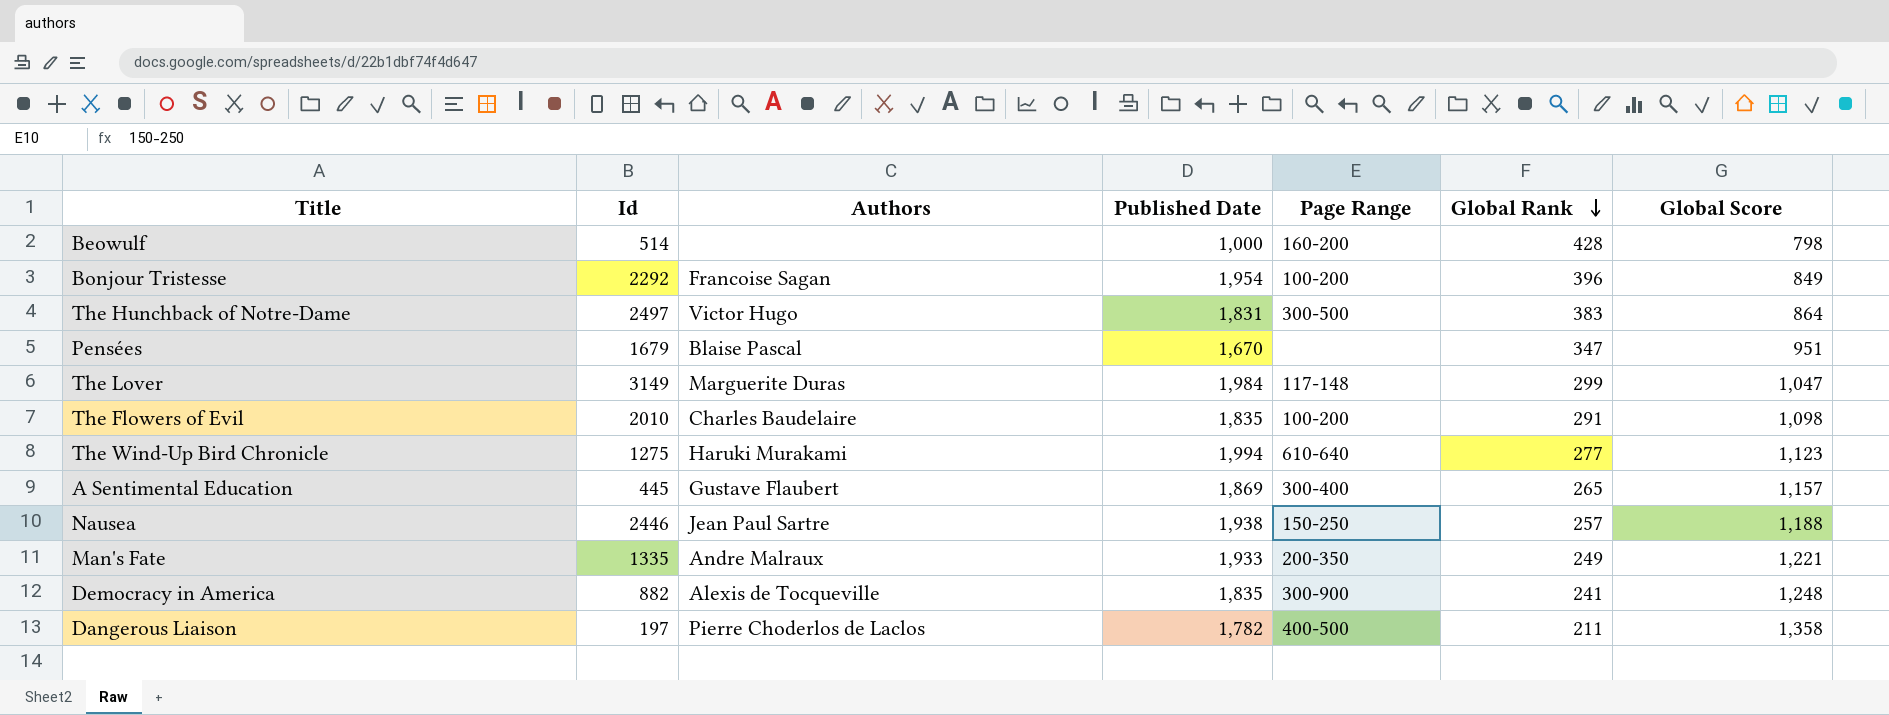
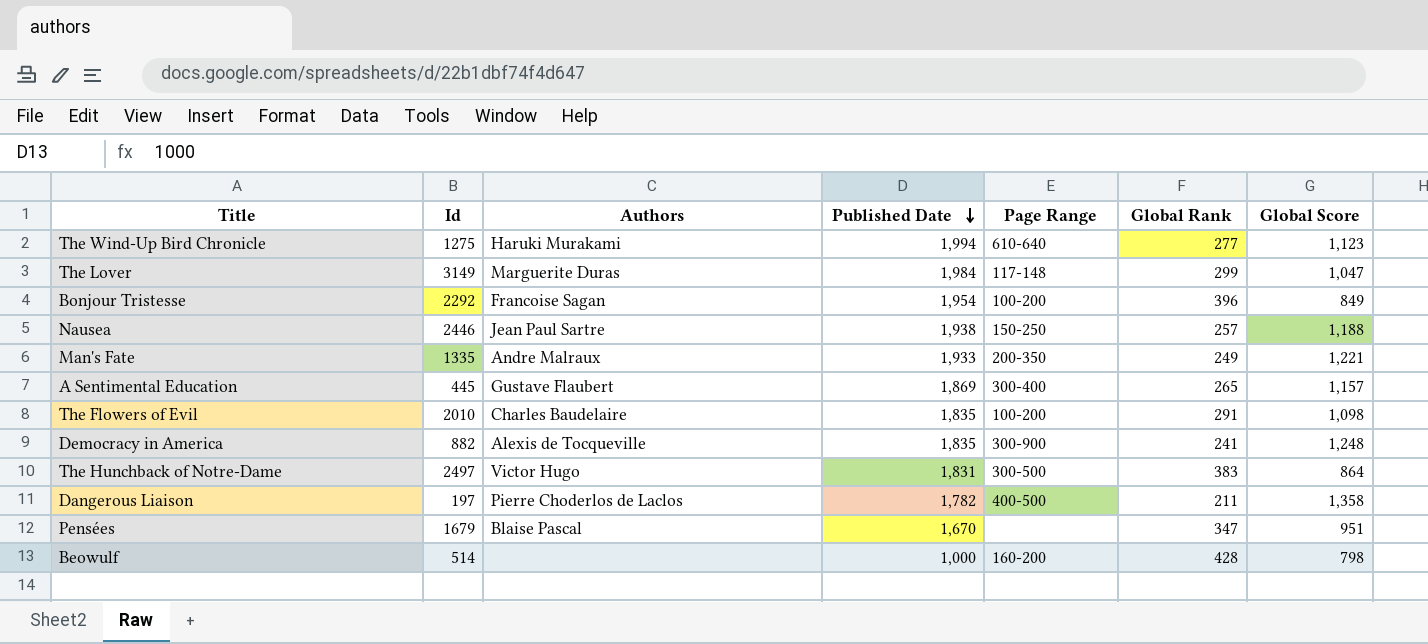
row order: Global Rank descending -> Published Date descending

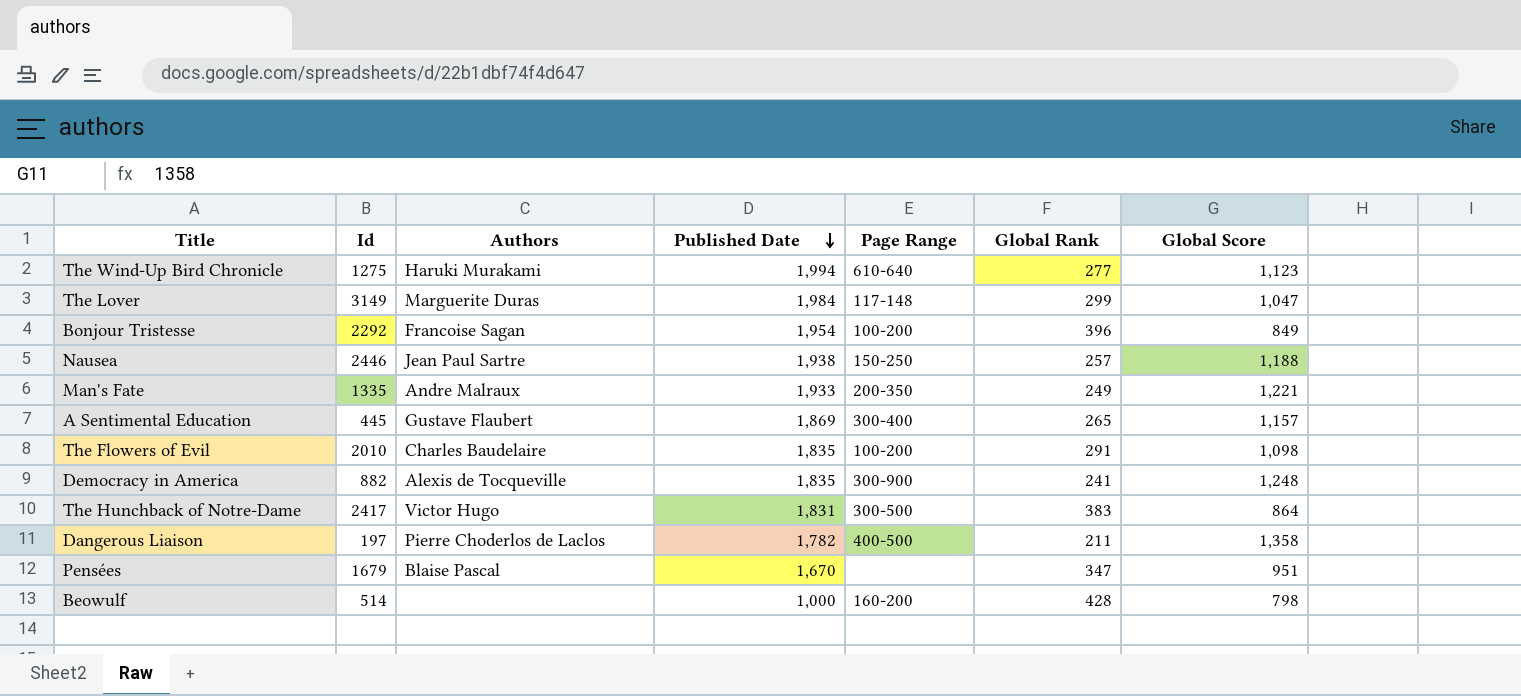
The Hunchback of Notre-Dame | Id: 2497 -> 2417

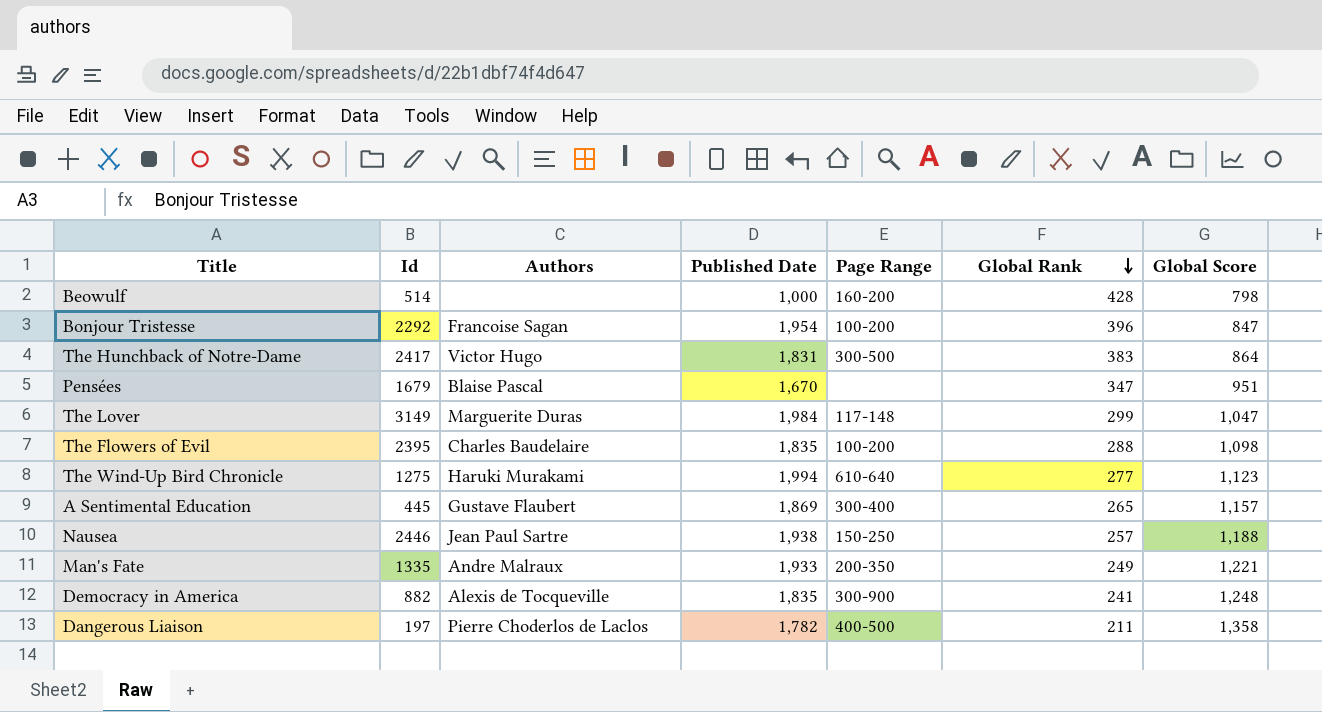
row order: Published Date descending -> Global Rank descending
Bonjour Tristesse | Global Score: 849 -> 847
The Flowers of Evil | Id: 2010 -> 2395
The Flowers of Evil | Global Rank: 291 -> 288

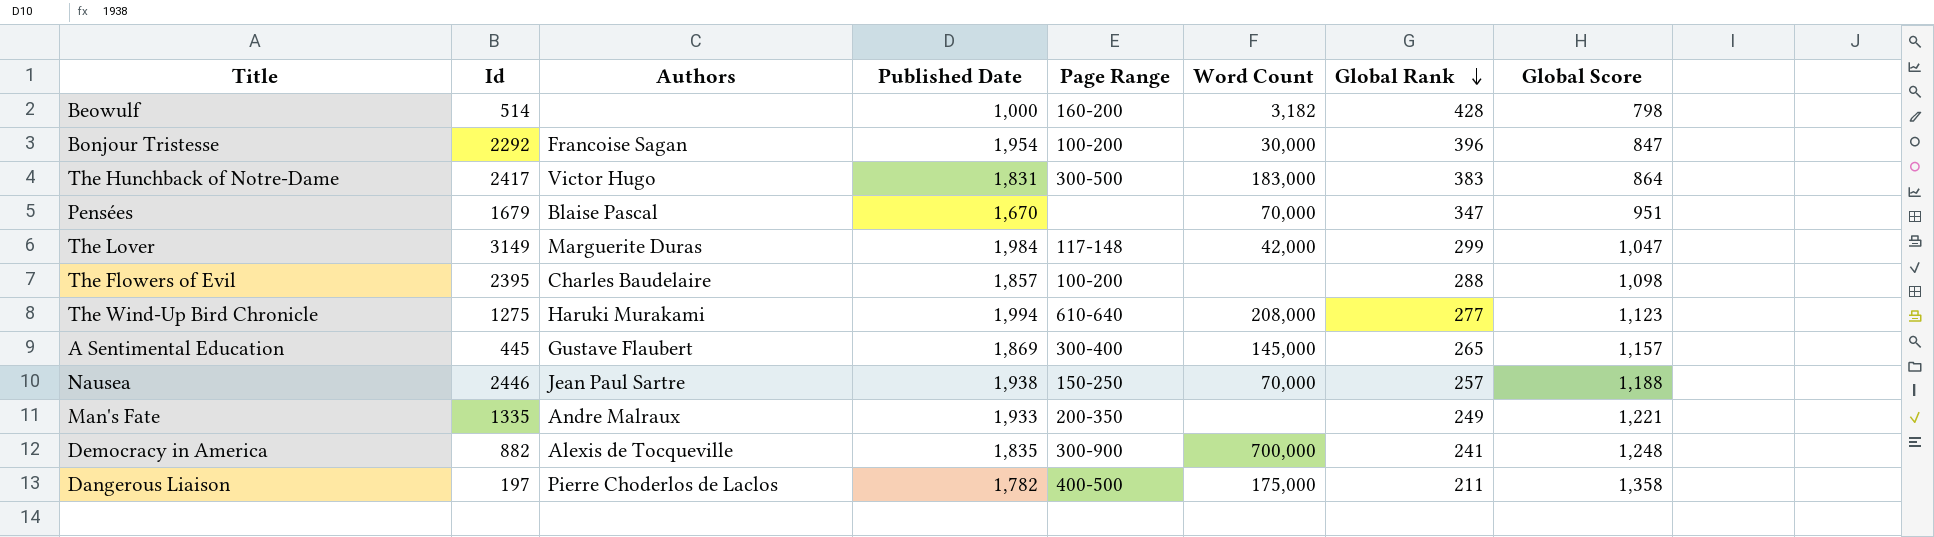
column Word Count | position: none -> 6
The Flowers of Evil | Published Date: 1,835 -> 1,857

